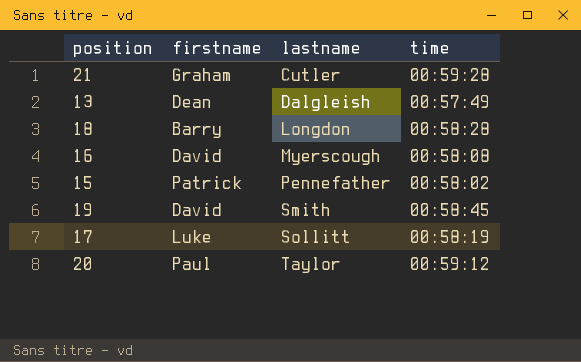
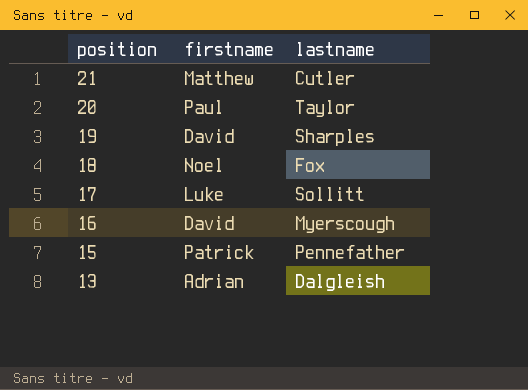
row order: lastname ascending -> position descending
column time | position: 4 -> none
21 | firstname: Graham -> Matthew
19 | lastname: Smith -> Sharples
18 | firstname: Barry -> Noel
18 | lastname: Longdon -> Fox
13 | firstname: Dean -> Adrian

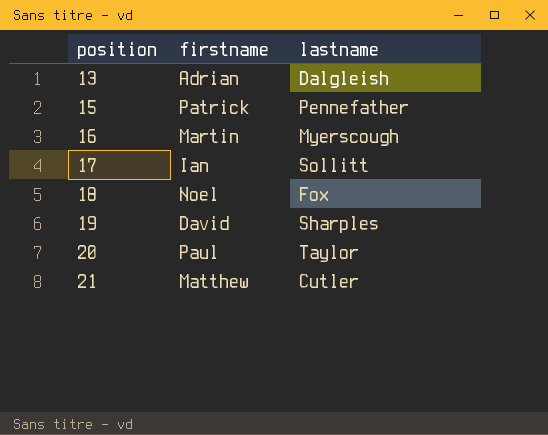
row order: position descending -> position ascending
16 | firstname: David -> Martin
17 | firstname: Luke -> Ian

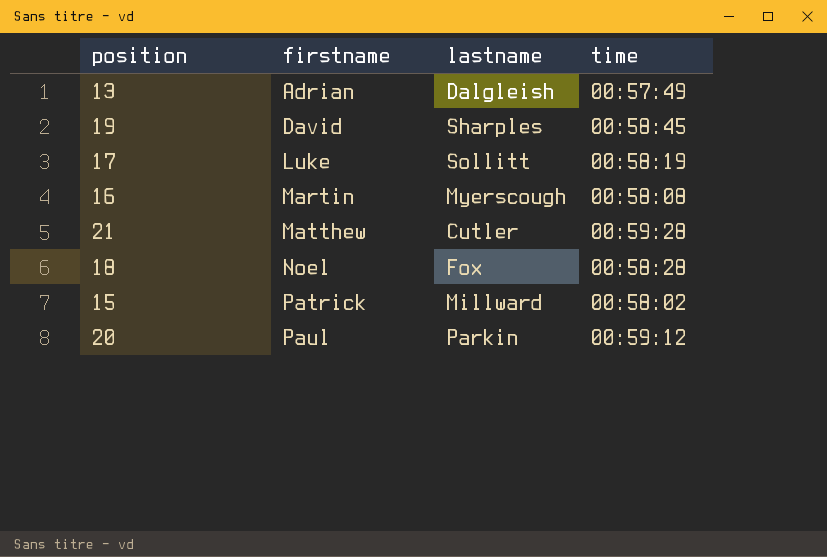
row order: position ascending -> firstname ascending
column time | position: none -> 4
17 | firstname: Ian -> Luke
15 | lastname: Pennefather -> Millward
20 | lastname: Taylor -> Parkin

